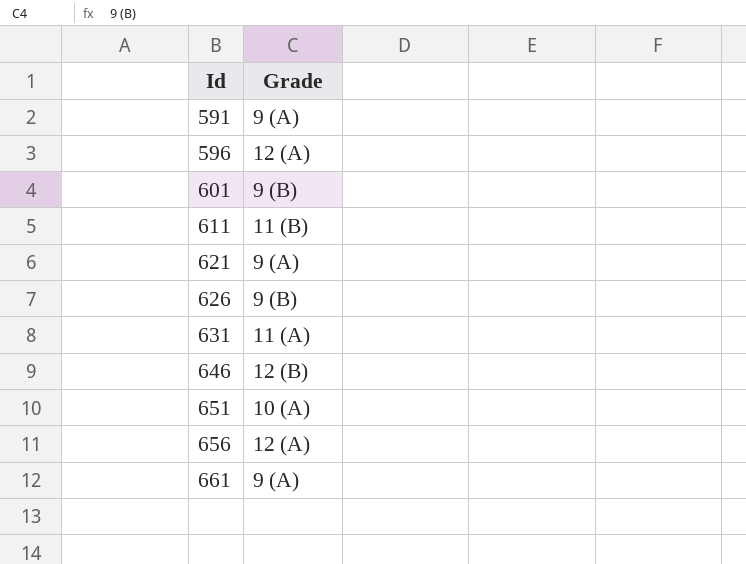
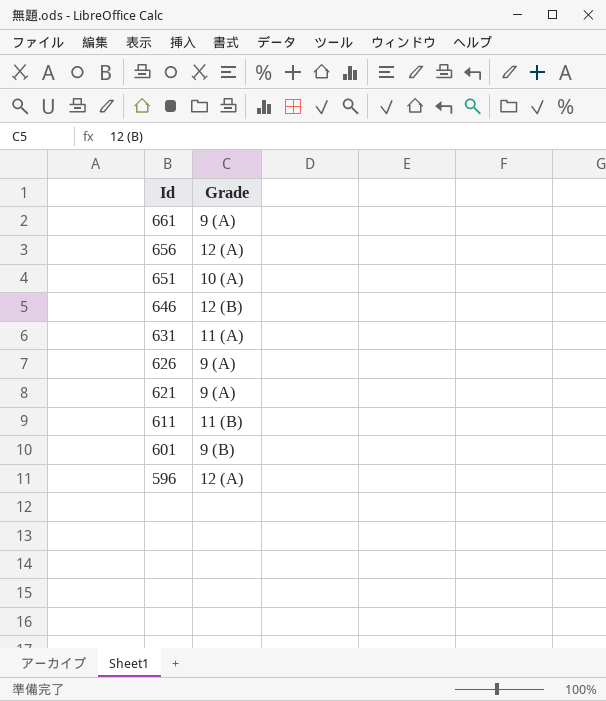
row order: Id ascending -> Id descending
row 591: 9 (A) -> none
626 | Grade: 9 (B) -> 9 (A)

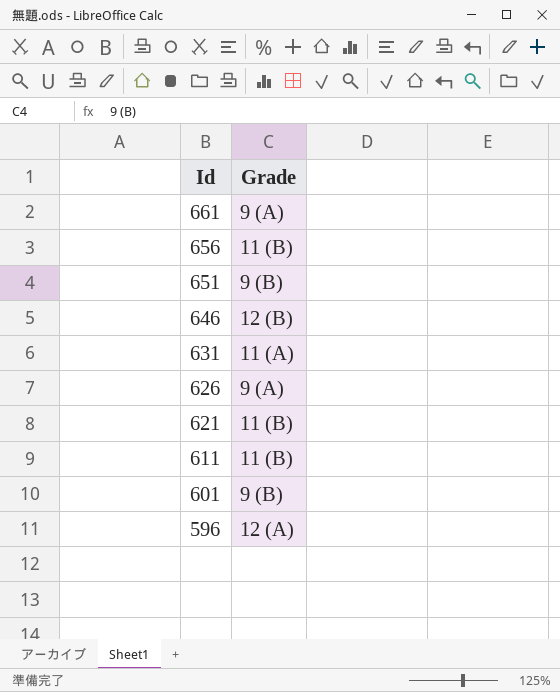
656 | Grade: 12 (A) -> 11 (B)
651 | Grade: 10 (A) -> 9 (B)
621 | Grade: 9 (A) -> 11 (B)

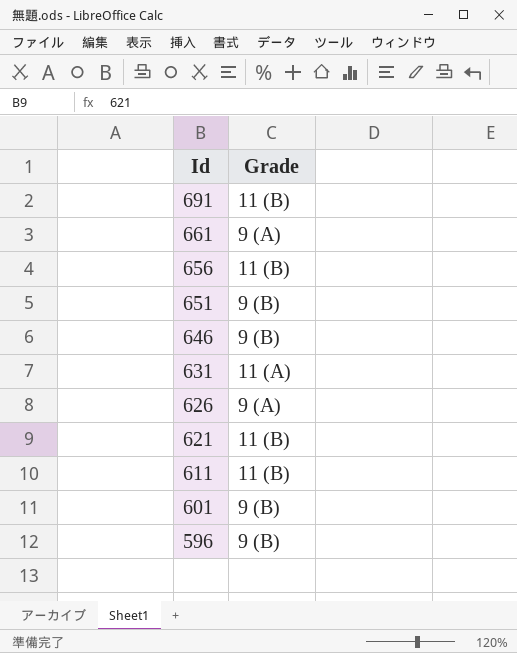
row 691: none -> 11 (B)
646 | Grade: 12 (B) -> 9 (B)
596 | Grade: 12 (A) -> 9 (B)

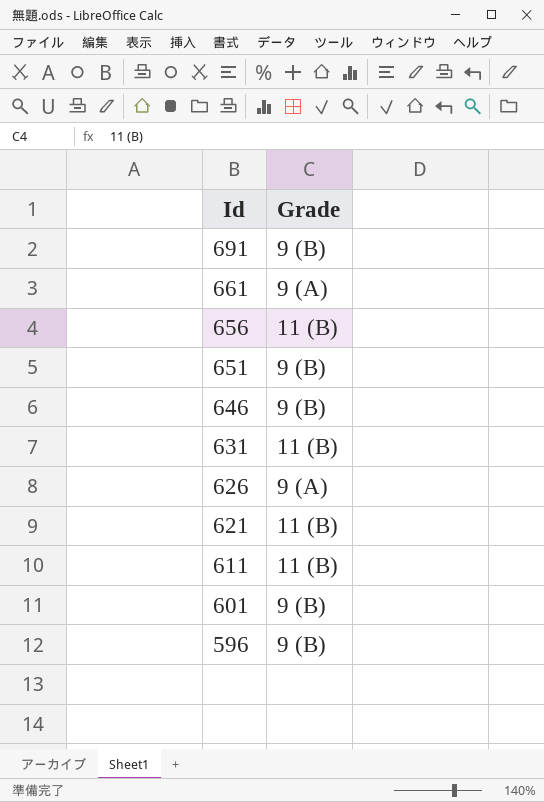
691 | Grade: 11 (B) -> 9 (B)
631 | Grade: 11 (A) -> 11 (B)

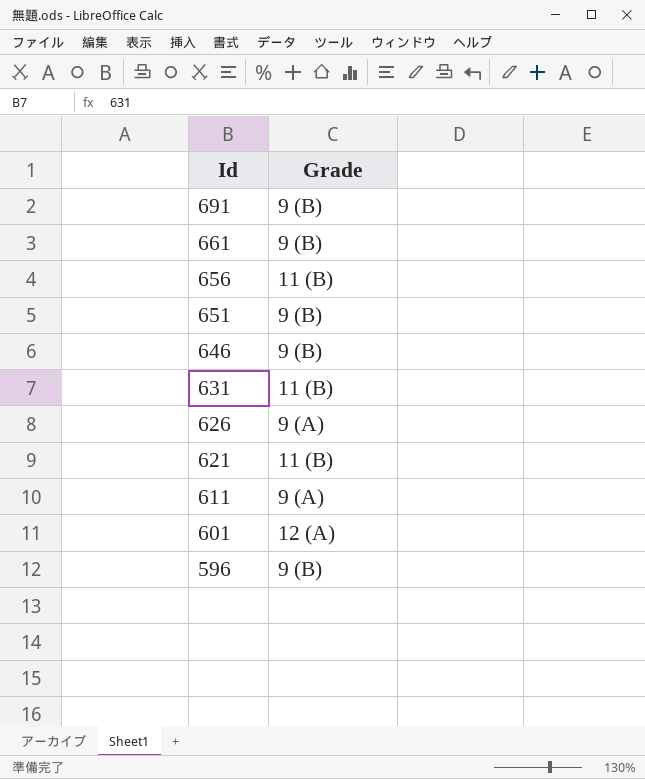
661 | Grade: 9 (A) -> 9 (B)
611 | Grade: 11 (B) -> 9 (A)
601 | Grade: 9 (B) -> 12 (A)

